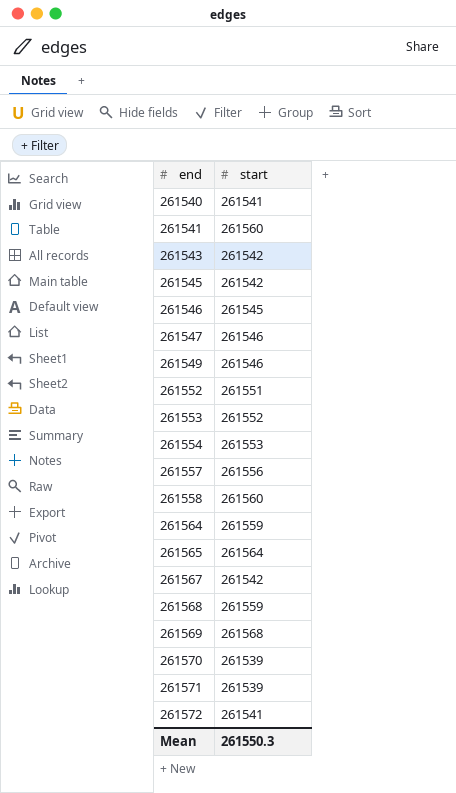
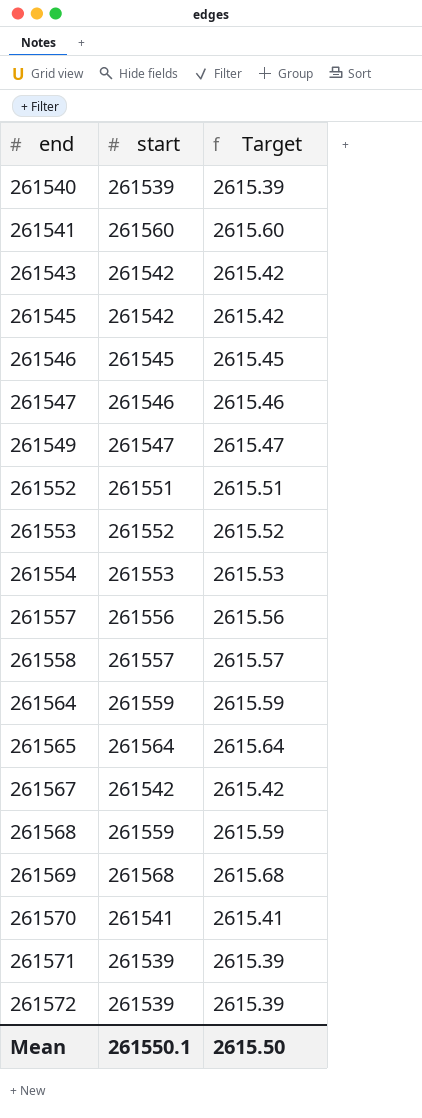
column Target | formula: none -> [start] * 0.01
261540 | start: 261541 -> 261539
261549 | start: 261546 -> 261547
261558 | start: 261560 -> 261557
261570 | start: 261539 -> 261541
261572 | start: 261541 -> 261539
Mean | start: 261550.3 -> 261550.1

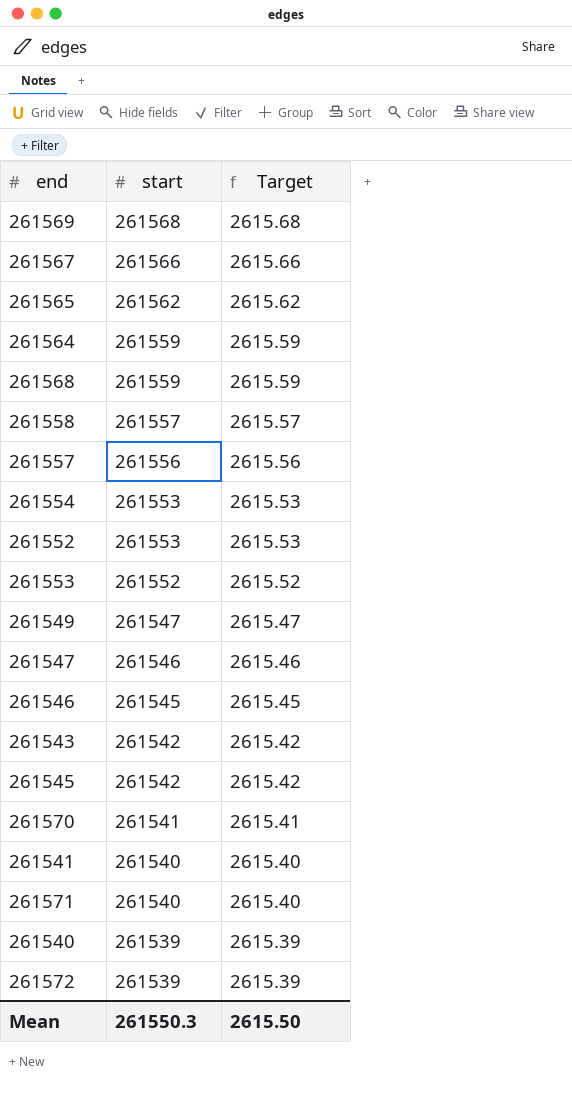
row order: end ascending -> start descending
261567 | start: 261542 -> 261566
261567 | Target: 2615.42 -> 2615.66
261565 | start: 261564 -> 261562
261565 | Target: 2615.64 -> 2615.62
261552 | start: 261551 -> 261553
261552 | Target: 2615.51 -> 2615.53
261541 | start: 261560 -> 261540
261541 | Target: 2615.60 -> 2615.40
261571 | start: 261539 -> 261540
261571 | Target: 2615.39 -> 2615.40
Mean | start: 261550.1 -> 261550.3

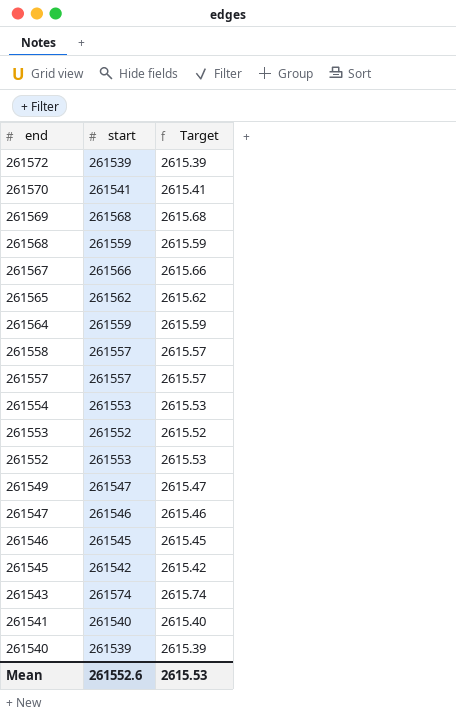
row order: start descending -> end descending
row 261571: 261540 | 2615.40 -> none
261557 | start: 261556 -> 261557
261557 | Target: 2615.56 -> 2615.57
261543 | start: 261542 -> 261574
261543 | Target: 2615.42 -> 2615.74
Mean | start: 261550.3 -> 261552.6
Mean | Target: 2615.50 -> 2615.53

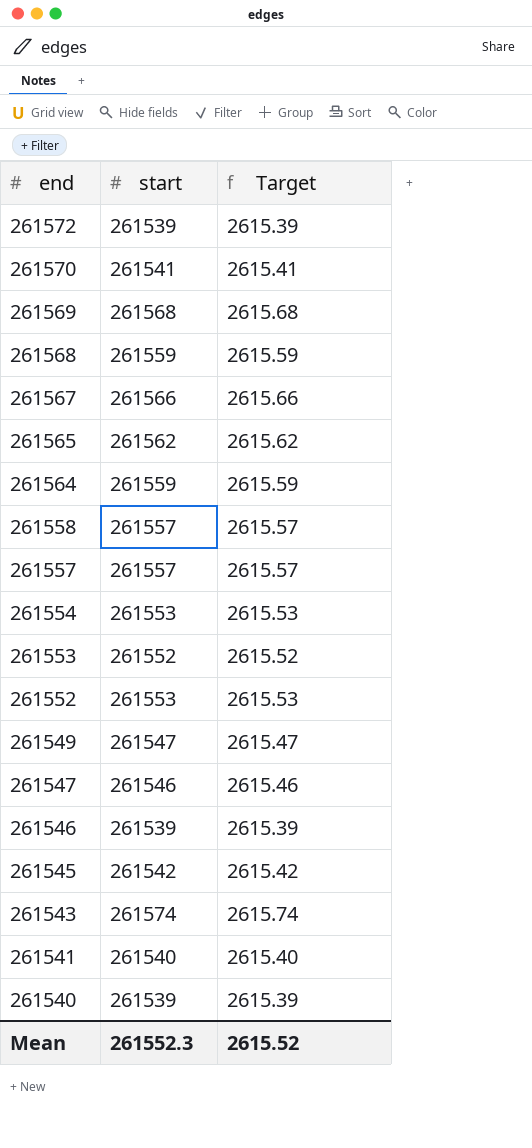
261546 | start: 261545 -> 261539
261546 | Target: 2615.45 -> 2615.39
Mean | start: 261552.6 -> 261552.3
Mean | Target: 2615.53 -> 2615.52

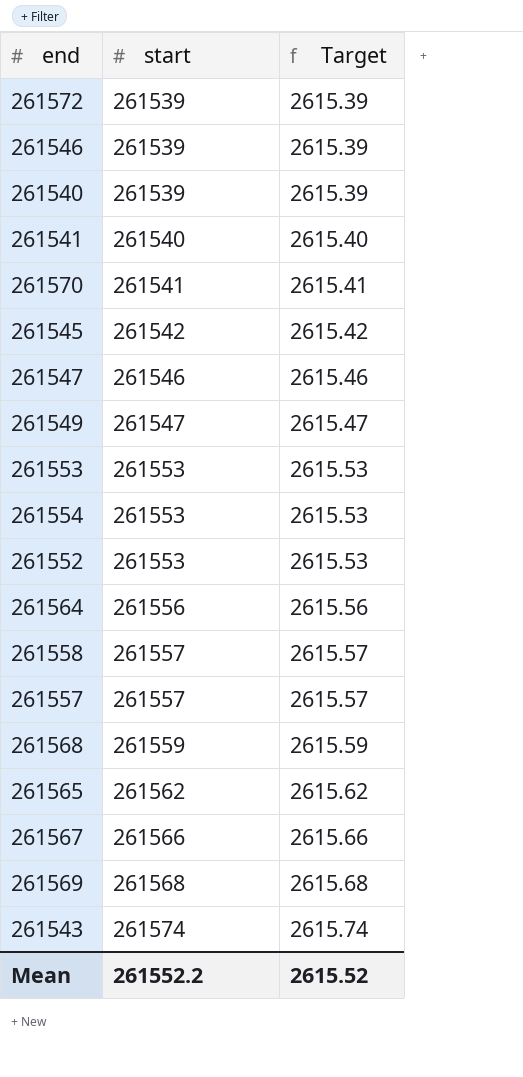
row order: end descending -> start ascending
261553 | start: 261552 -> 261553
261553 | Target: 2615.52 -> 2615.53
261564 | start: 261559 -> 261556
261564 | Target: 2615.59 -> 2615.56
Mean | start: 261552.3 -> 261552.2

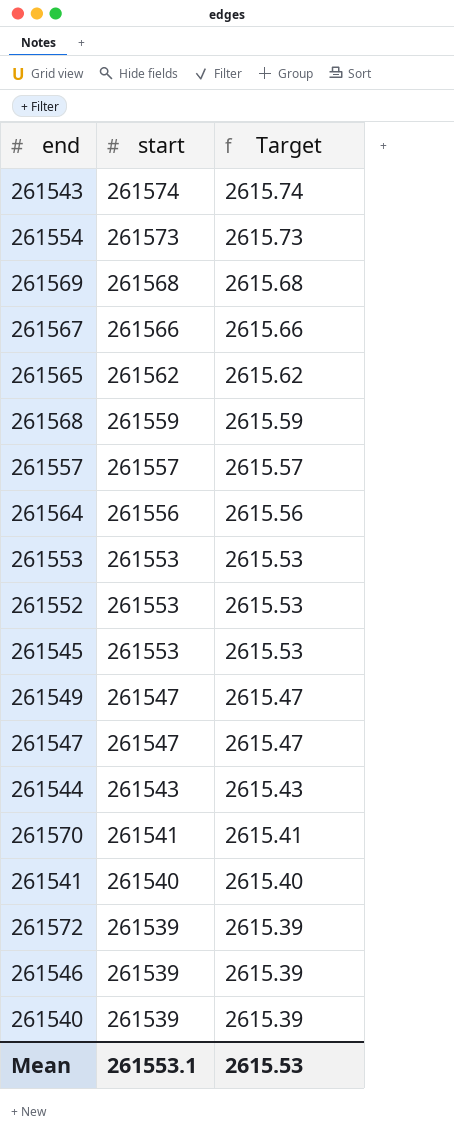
row order: start ascending -> start descending
row 261558: 261557 | 2615.57 -> none
261554 | start: 261553 -> 261573
261554 | Target: 2615.53 -> 2615.73
261545 | start: 261542 -> 261553
261545 | Target: 2615.42 -> 2615.53
261547 | start: 261546 -> 261547
261547 | Target: 2615.46 -> 2615.47
row 261544: none -> 261543 | 2615.43
Mean | start: 261552.2 -> 261553.1
Mean | Target: 2615.52 -> 2615.53

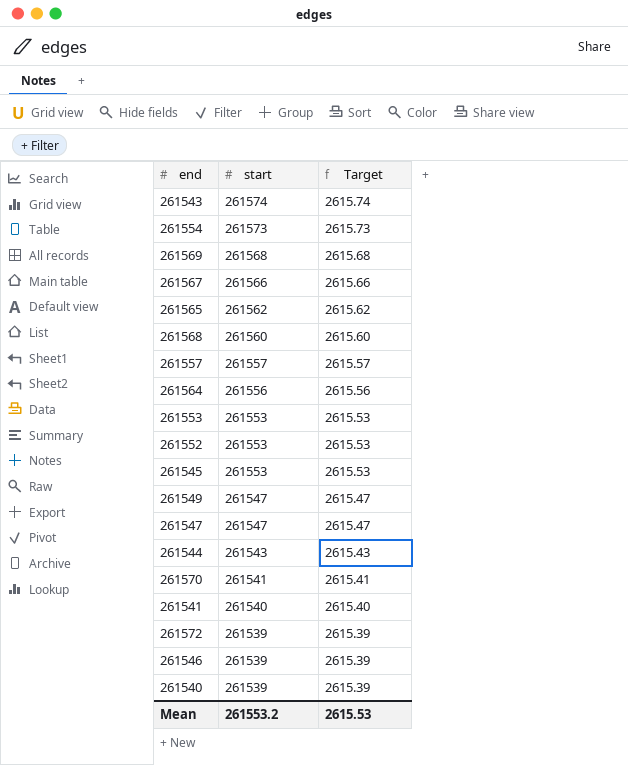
261568 | start: 261559 -> 261560
261568 | Target: 2615.59 -> 2615.60
Mean | start: 261553.1 -> 261553.2

